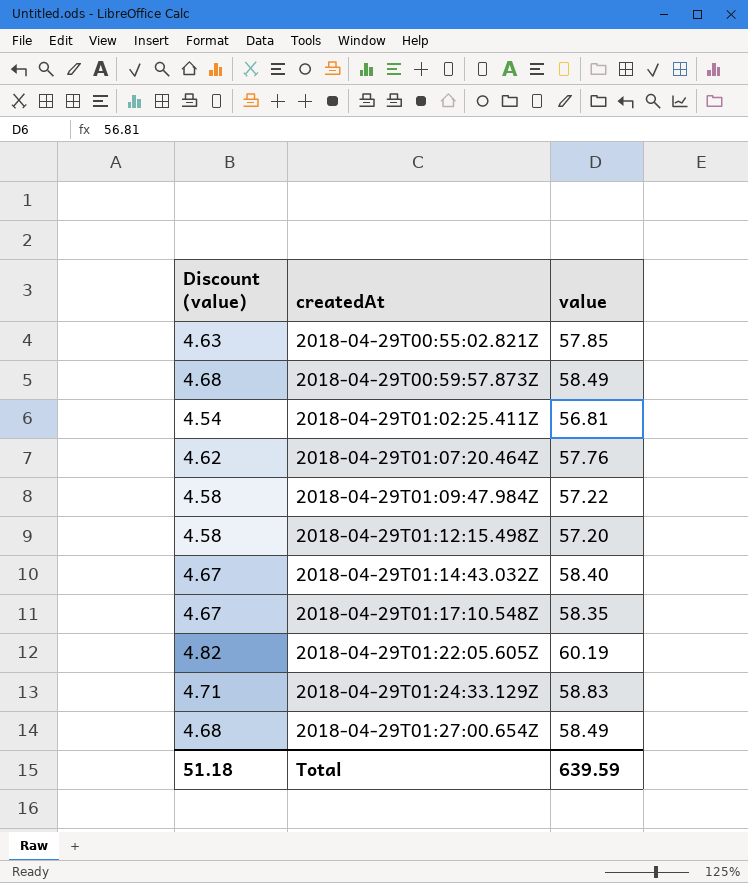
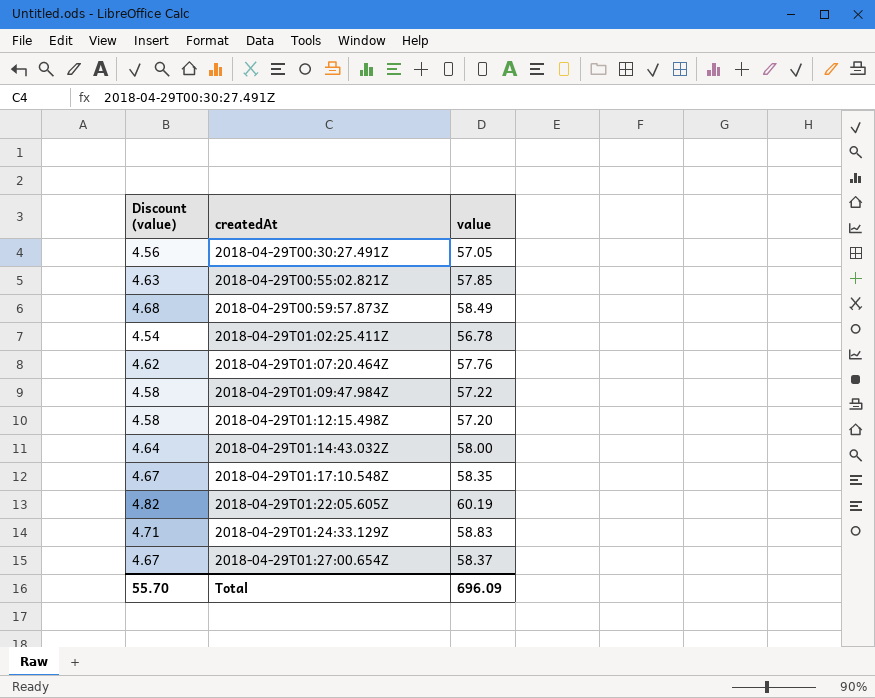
row 2018-04-29T00:30:27.491Z: none -> 4.56 | 57.05
2018-04-29T01:02:25.411Z | value: 56.81 -> 56.78
2018-04-29T01:14:43.032Z | Discount (value): 4.67 -> 4.64
2018-04-29T01:14:43.032Z | value: 58.40 -> 58.00
2018-04-29T01:27:00.654Z | Discount (value): 4.68 -> 4.67
2018-04-29T01:27:00.654Z | value: 58.49 -> 58.37
Total | Discount (value): 51.18 -> 55.70
Total | value: 639.59 -> 696.09

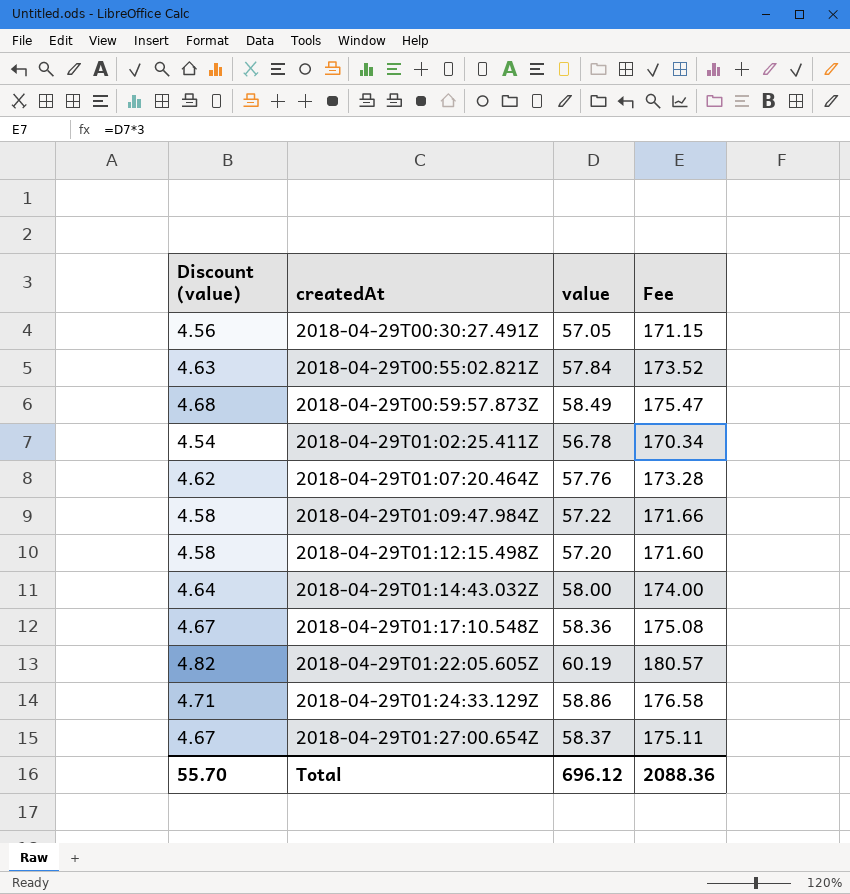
column Fee | formula: none -> [value] * 3
2018-04-29T00:55:02.821Z | value: 57.85 -> 57.84
2018-04-29T01:17:10.548Z | value: 58.35 -> 58.36
2018-04-29T01:24:33.129Z | value: 58.83 -> 58.86
Total | value: 696.09 -> 696.12

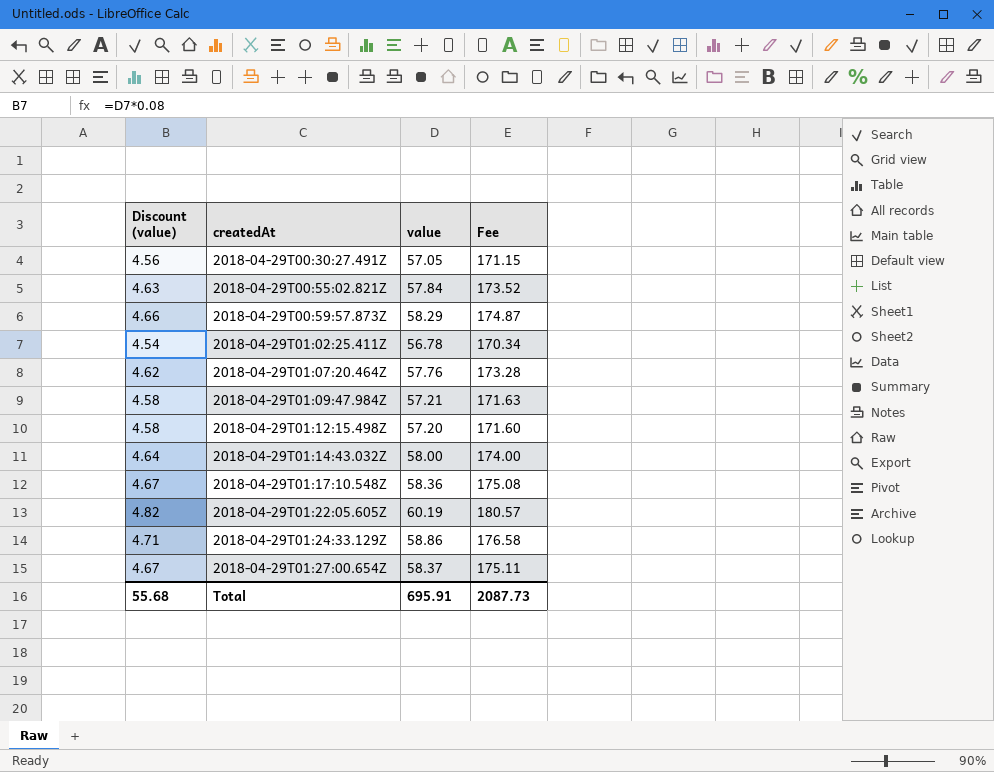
2018-04-29T00:59:57.873Z | Discount (value): 4.68 -> 4.66
2018-04-29T00:59:57.873Z | value: 58.49 -> 58.29
2018-04-29T00:59:57.873Z | Fee: 175.47 -> 174.87
2018-04-29T01:09:47.984Z | value: 57.22 -> 57.21
2018-04-29T01:09:47.984Z | Fee: 171.66 -> 171.63
Total | Discount (value): 55.70 -> 55.68
Total | value: 696.12 -> 695.91
Total | Fee: 2088.36 -> 2087.73

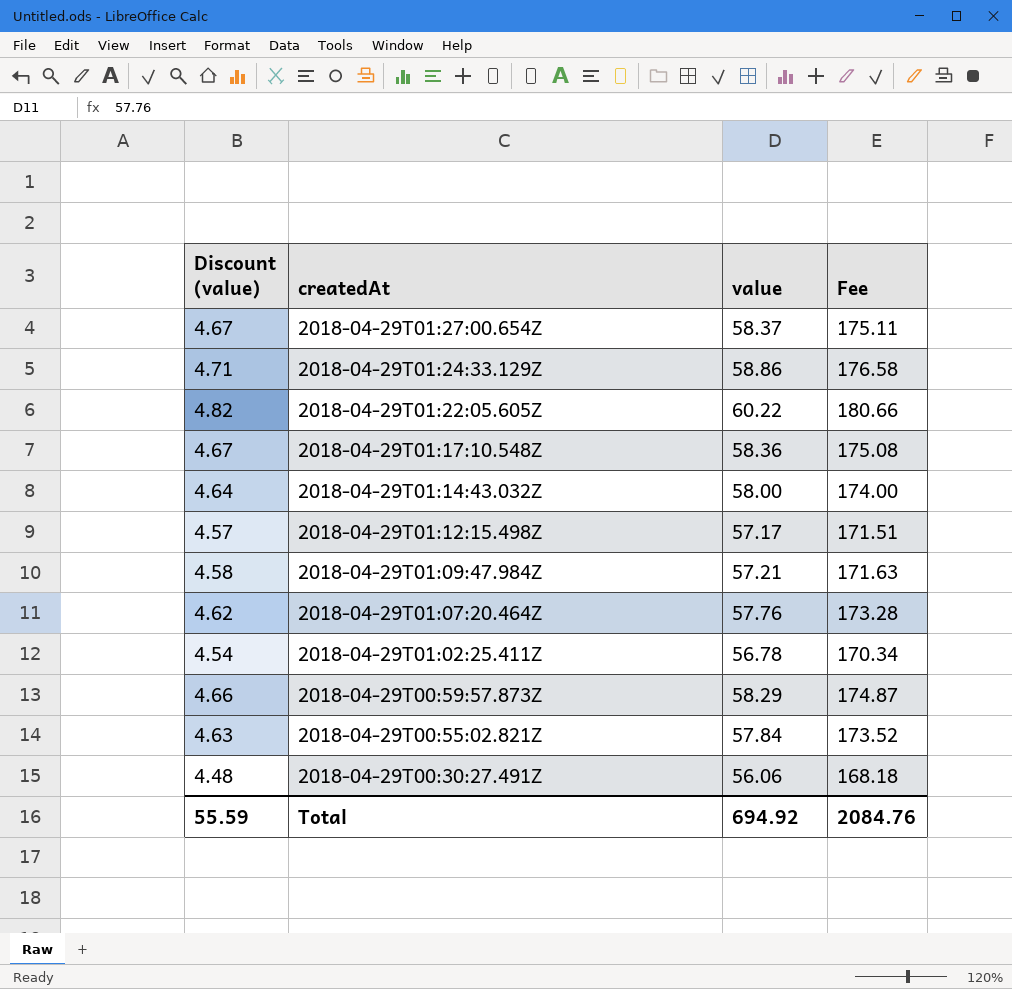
row order: createdAt ascending -> createdAt descending
2018-04-29T01:22:05.605Z | value: 60.19 -> 60.22
2018-04-29T01:22:05.605Z | Fee: 180.57 -> 180.66
2018-04-29T01:12:15.498Z | Discount (value): 4.58 -> 4.57
2018-04-29T01:12:15.498Z | value: 57.20 -> 57.17
2018-04-29T01:12:15.498Z | Fee: 171.60 -> 171.51
2018-04-29T00:30:27.491Z | Discount (value): 4.56 -> 4.48
2018-04-29T00:30:27.491Z | value: 57.05 -> 56.06
2018-04-29T00:30:27.491Z | Fee: 171.15 -> 168.18
Total | Discount (value): 55.68 -> 55.59
Total | value: 695.91 -> 694.92
Total | Fee: 2087.73 -> 2084.76

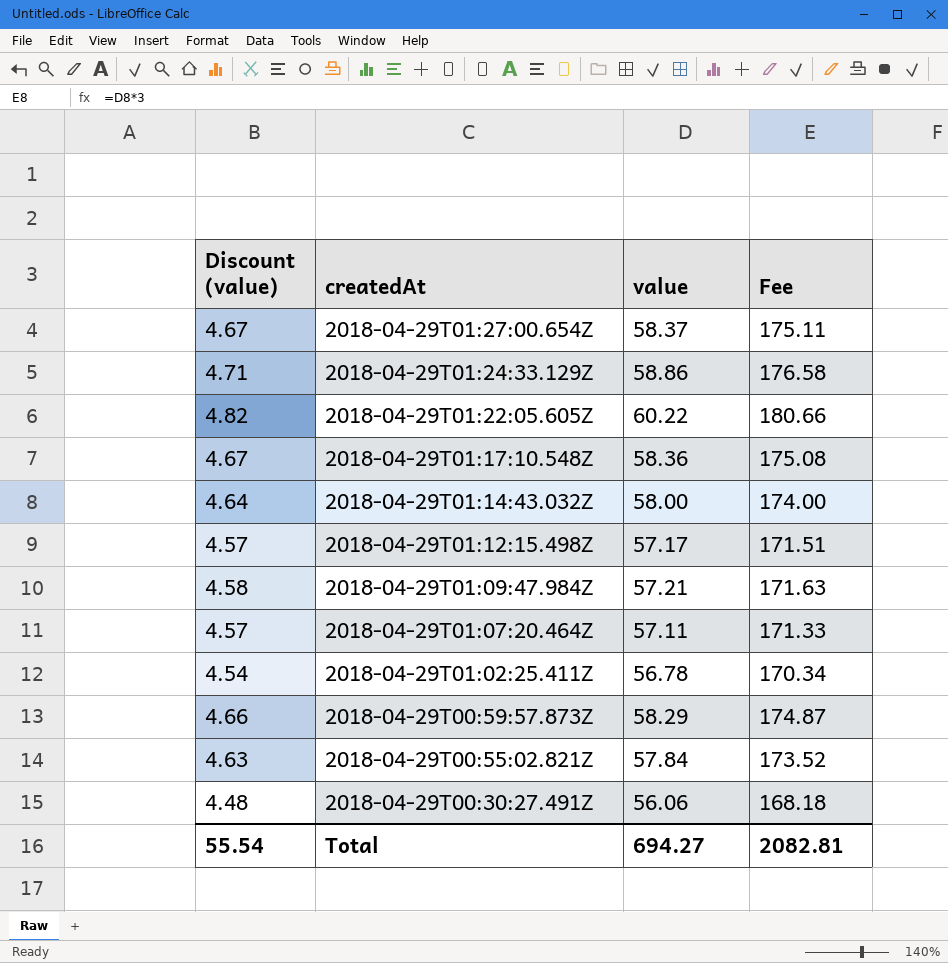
2018-04-29T01:07:20.464Z | Discount (value): 4.62 -> 4.57
2018-04-29T01:07:20.464Z | value: 57.76 -> 57.11
2018-04-29T01:07:20.464Z | Fee: 173.28 -> 171.33
Total | Discount (value): 55.59 -> 55.54
Total | value: 694.92 -> 694.27
Total | Fee: 2084.76 -> 2082.81

